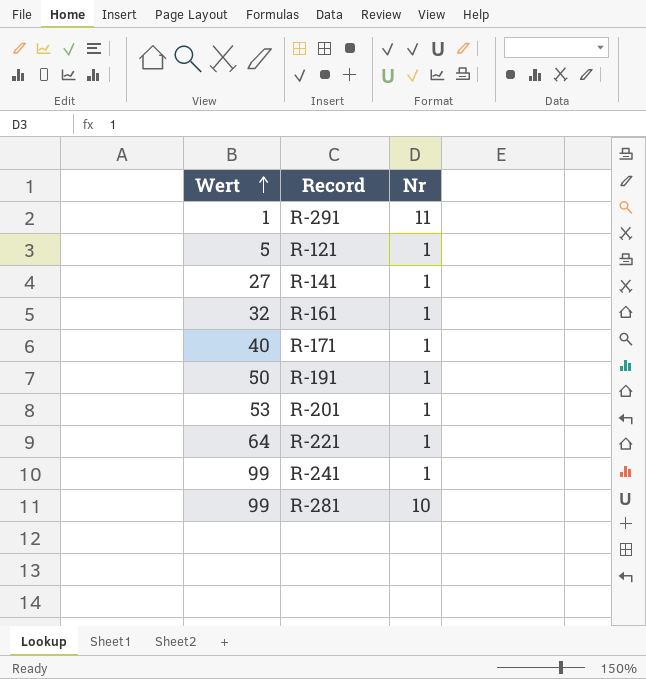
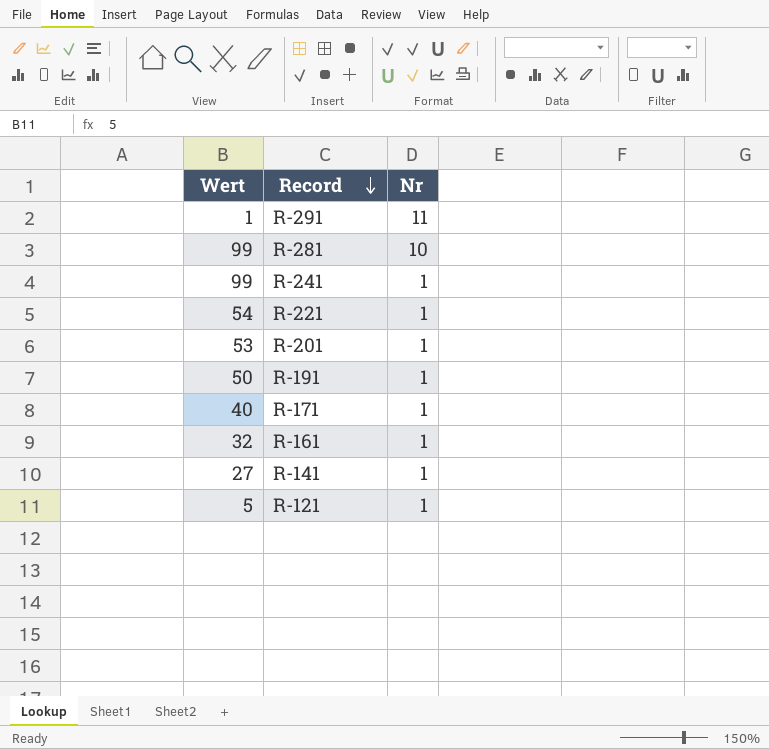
row order: Wert ascending -> Record descending
R-221 | Wert: 64 -> 54

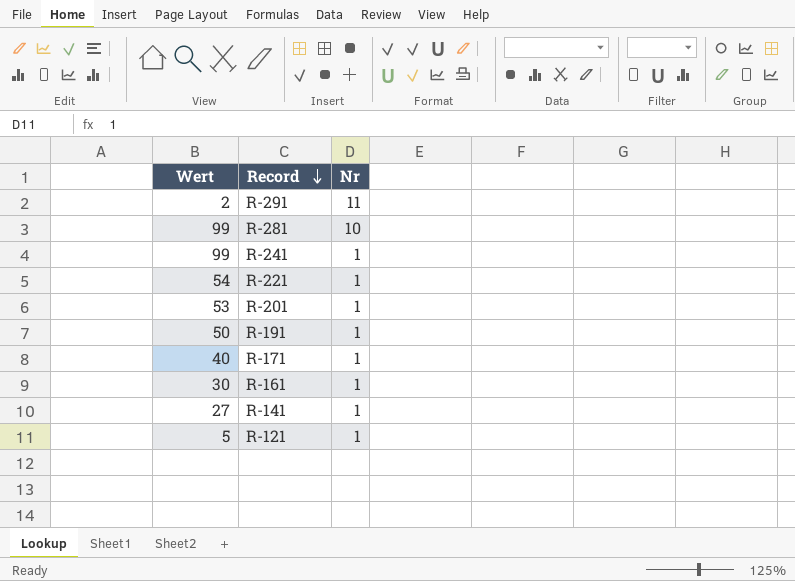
R-291 | Wert: 1 -> 2
R-161 | Wert: 32 -> 30

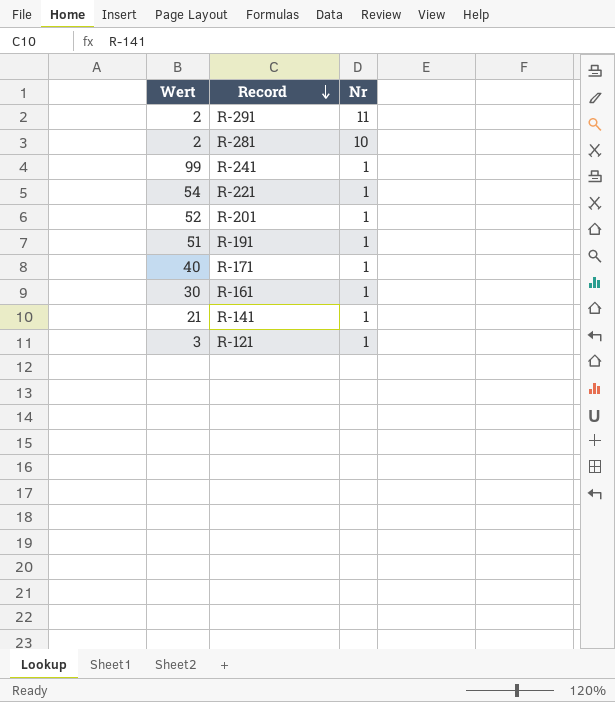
R-281 | Wert: 99 -> 2
R-201 | Wert: 53 -> 52
R-191 | Wert: 50 -> 51
R-141 | Wert: 27 -> 21
R-121 | Wert: 5 -> 3

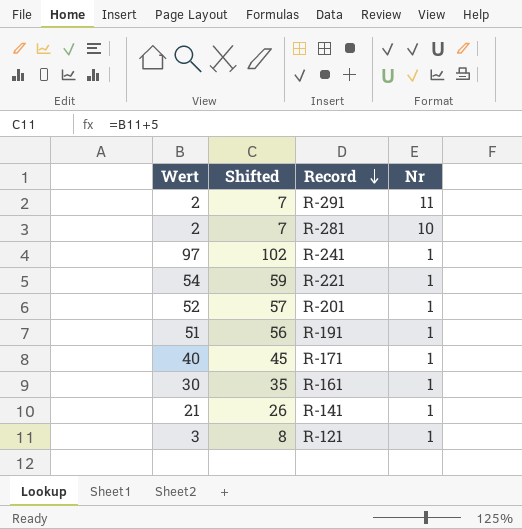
column Shifted | formula: none -> [Wert] + 5
R-241 | Wert: 99 -> 97

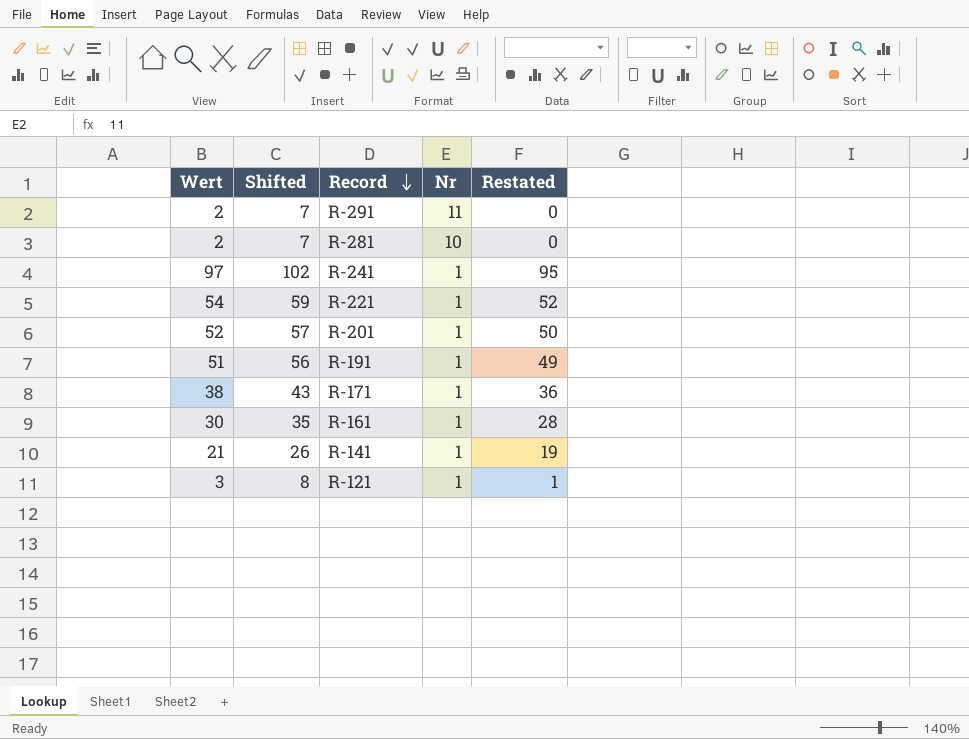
column Restated | formula: none -> [Wert] - 2
R-171 | Wert: 40 -> 38
R-171 | Shifted: 45 -> 43

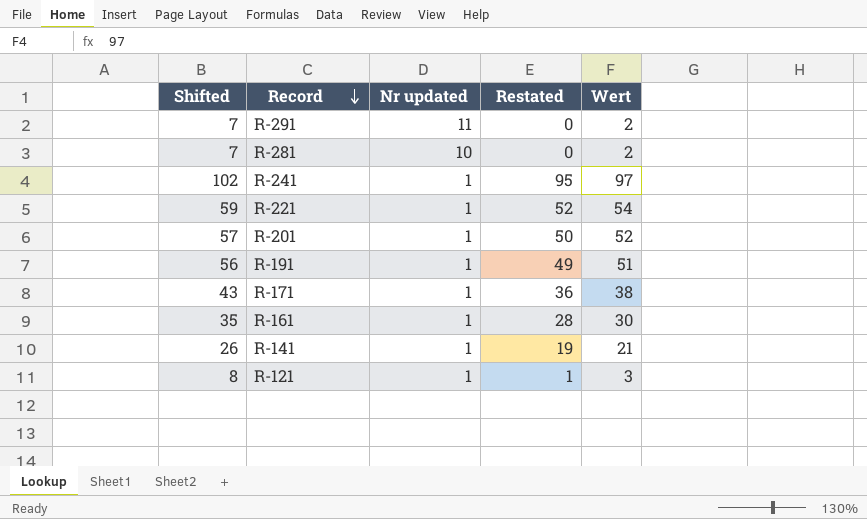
column name: Nr -> Nr updated
column Wert | position: 1 -> 5

